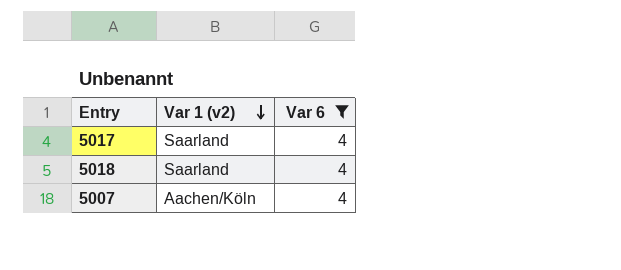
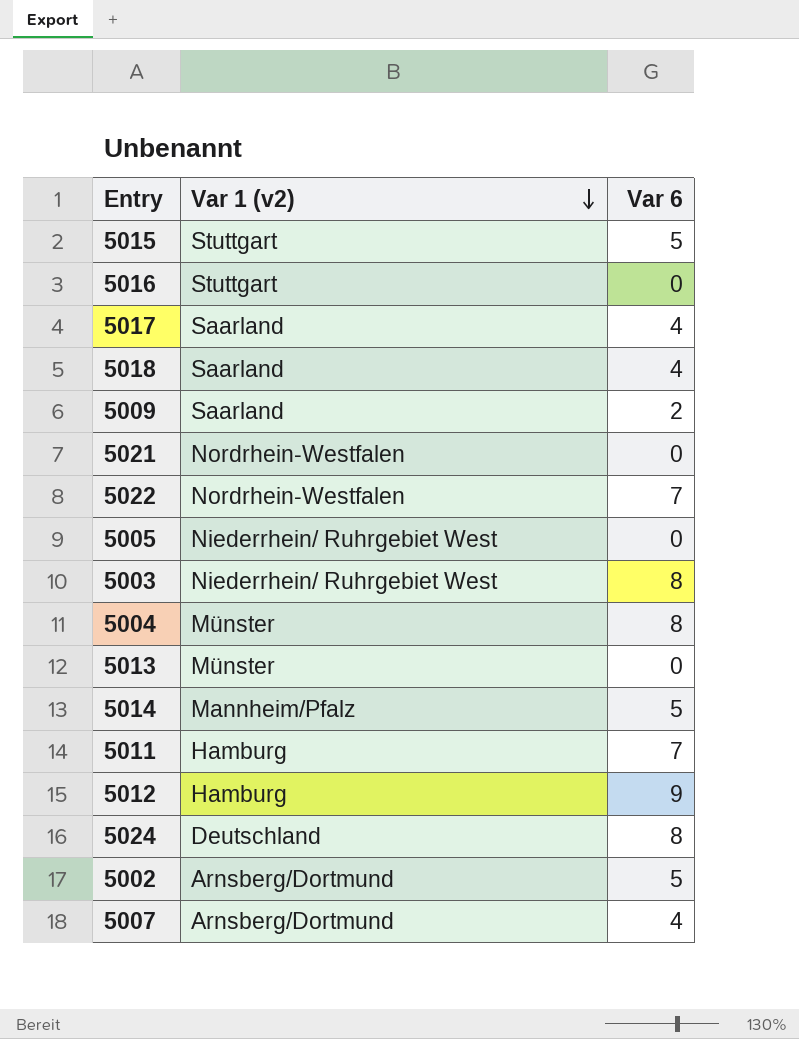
filter: Var 6 = 4 -> none
5007 | Var 1 (v2): Aachen/Köln -> Arnsberg/Dortmund

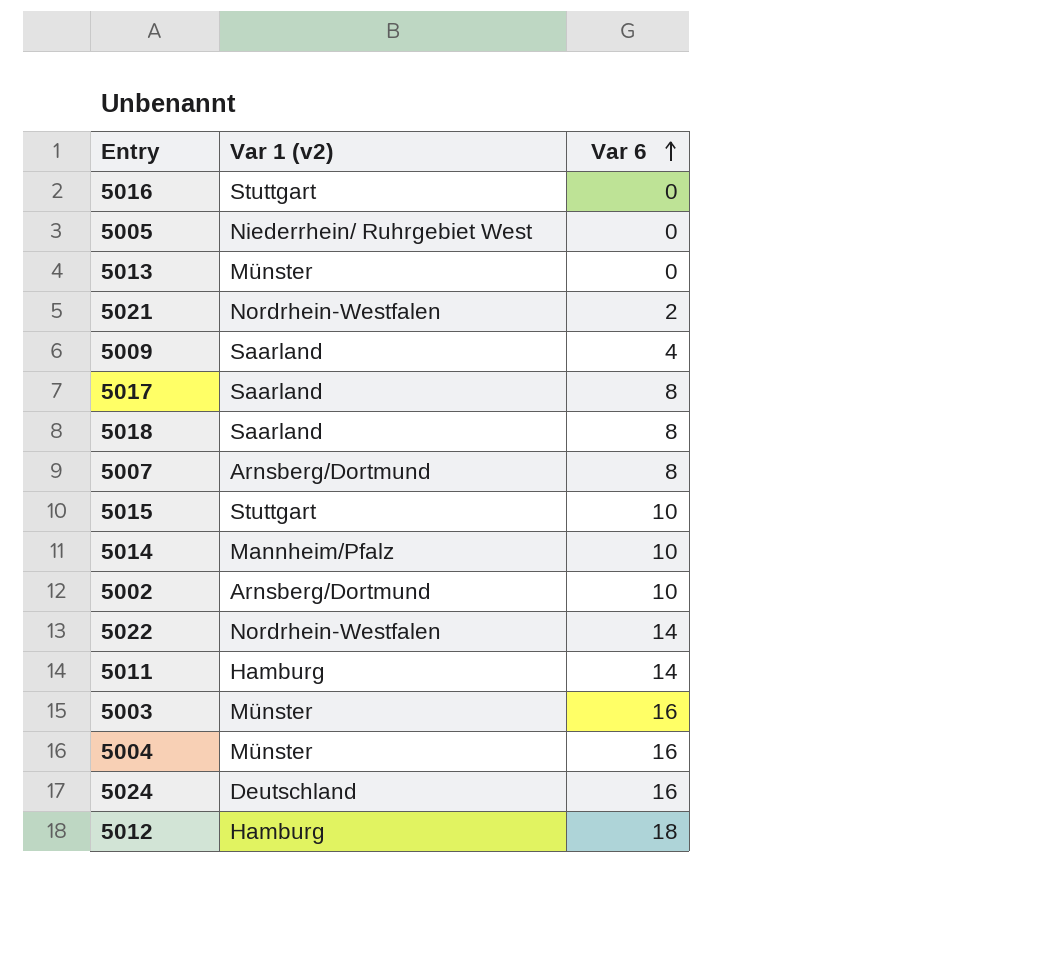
row order: Var 1 (v2) descending -> Var 6 ascending
5021 | Var 6: 0 -> 2
5009 | Var 6: 2 -> 4
5017 | Var 6: 4 -> 8
5018 | Var 6: 4 -> 8
5007 | Var 6: 4 -> 8
5015 | Var 6: 5 -> 10
5014 | Var 6: 5 -> 10
5002 | Var 6: 5 -> 10
5022 | Var 6: 7 -> 14
5011 | Var 6: 7 -> 14
5003 | Var 1 (v2): Niederrhein/ Ruhrgebiet West -> Münster
5003 | Var 6: 8 -> 16
5004 | Var 6: 8 -> 16
5024 | Var 6: 8 -> 16
5012 | Var 6: 9 -> 18

